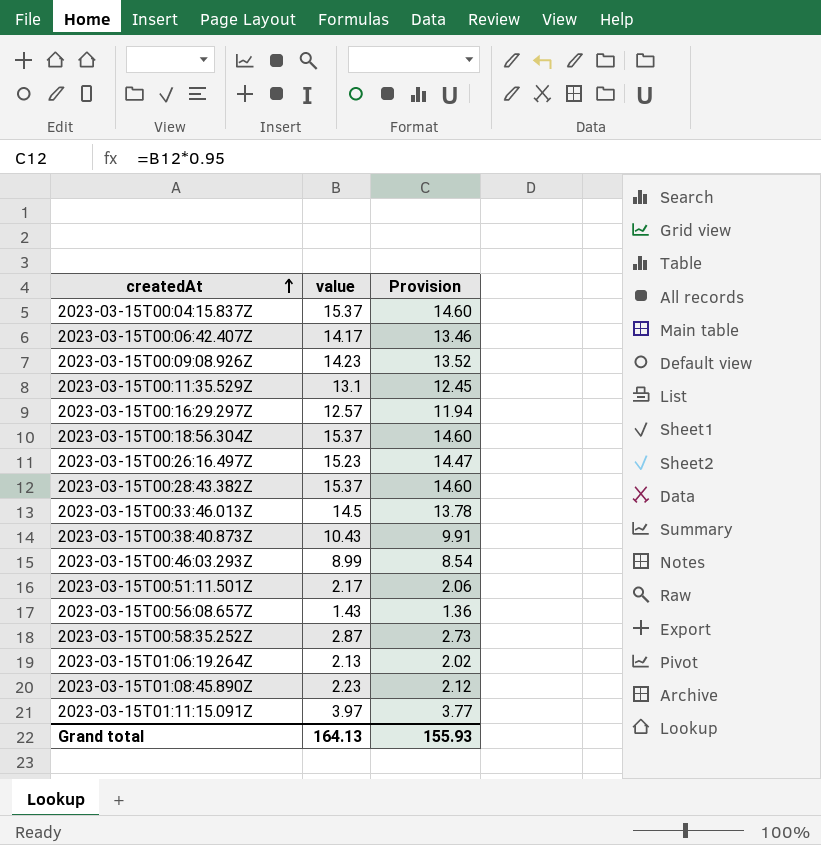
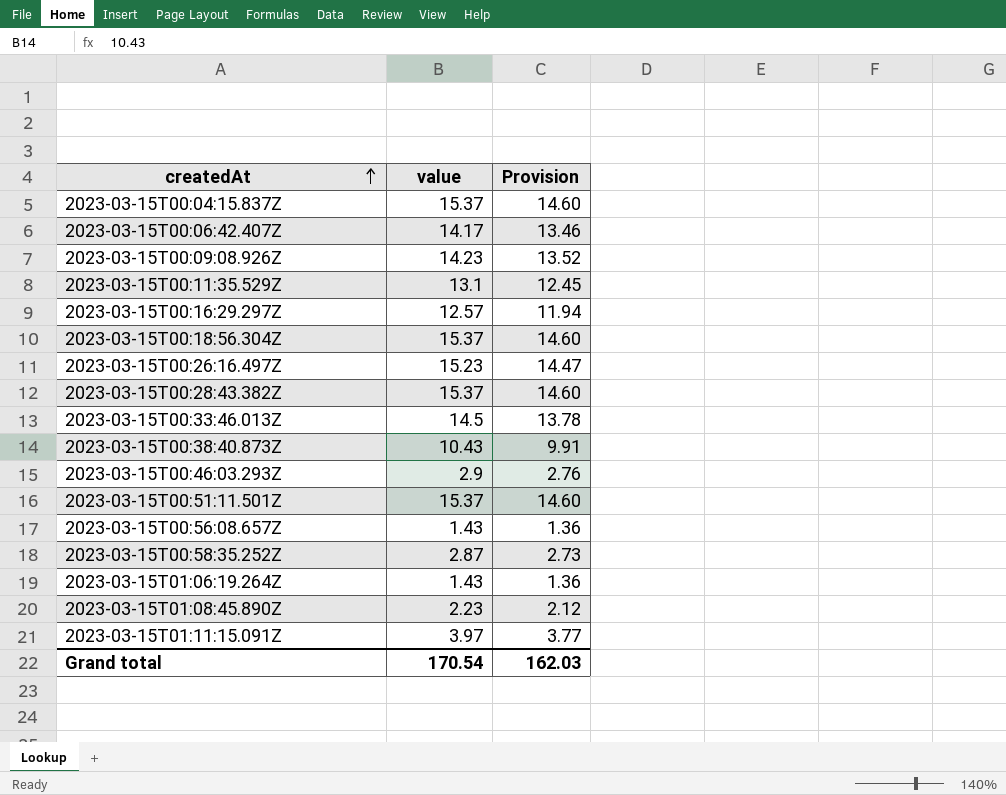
2023-03-15T00:46:03.293Z | value: 8.99 -> 2.9
2023-03-15T00:46:03.293Z | Provision: 8.54 -> 2.76
2023-03-15T00:51:11.501Z | value: 2.17 -> 15.37
2023-03-15T00:51:11.501Z | Provision: 2.06 -> 14.60
2023-03-15T01:06:19.264Z | value: 2.13 -> 1.43
2023-03-15T01:06:19.264Z | Provision: 2.02 -> 1.36
Grand total | value: 164.13 -> 170.54
Grand total | Provision: 155.93 -> 162.03

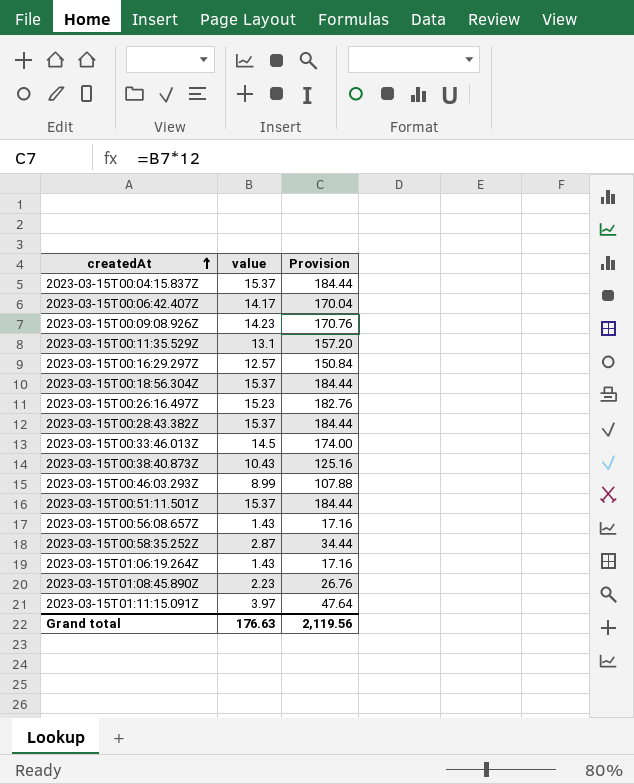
column Provision | formula: [value] * 0.95 -> [value] * 12
2023-03-15T00:46:03.293Z | value: 2.9 -> 8.99
Grand total | value: 170.54 -> 176.63
Grand total | Provision: 162.03 -> 2,119.56

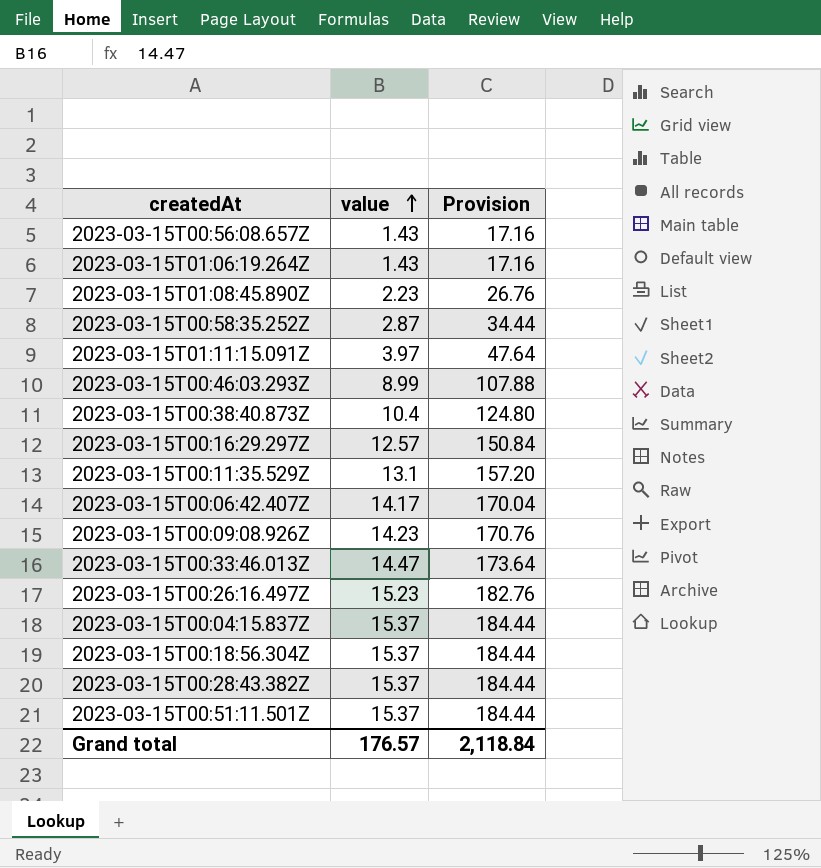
row order: createdAt ascending -> value ascending
2023-03-15T00:38:40.873Z | value: 10.43 -> 10.4
2023-03-15T00:38:40.873Z | Provision: 125.16 -> 124.80
2023-03-15T00:33:46.013Z | value: 14.5 -> 14.47
2023-03-15T00:33:46.013Z | Provision: 174.00 -> 173.64
Grand total | value: 176.63 -> 176.57
Grand total | Provision: 2,119.56 -> 2,118.84

